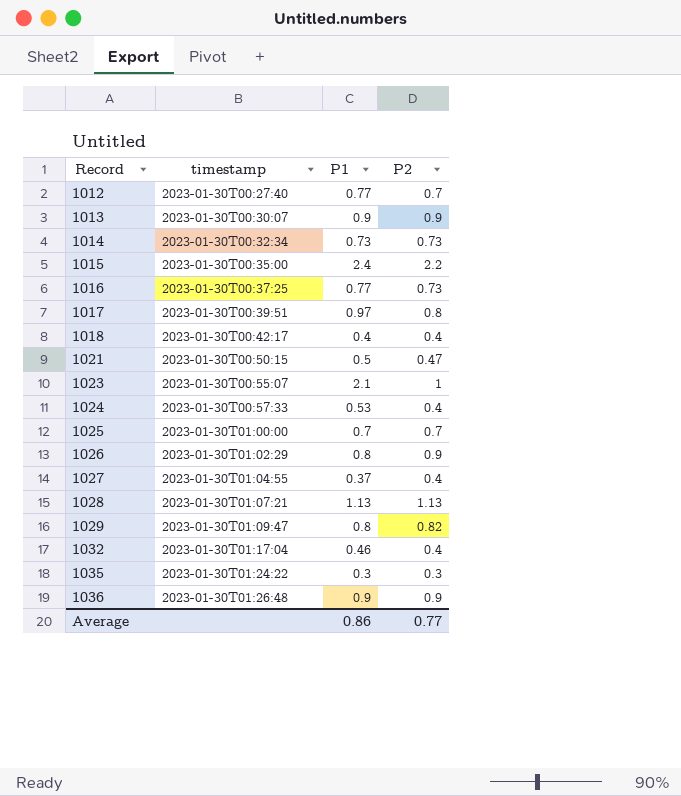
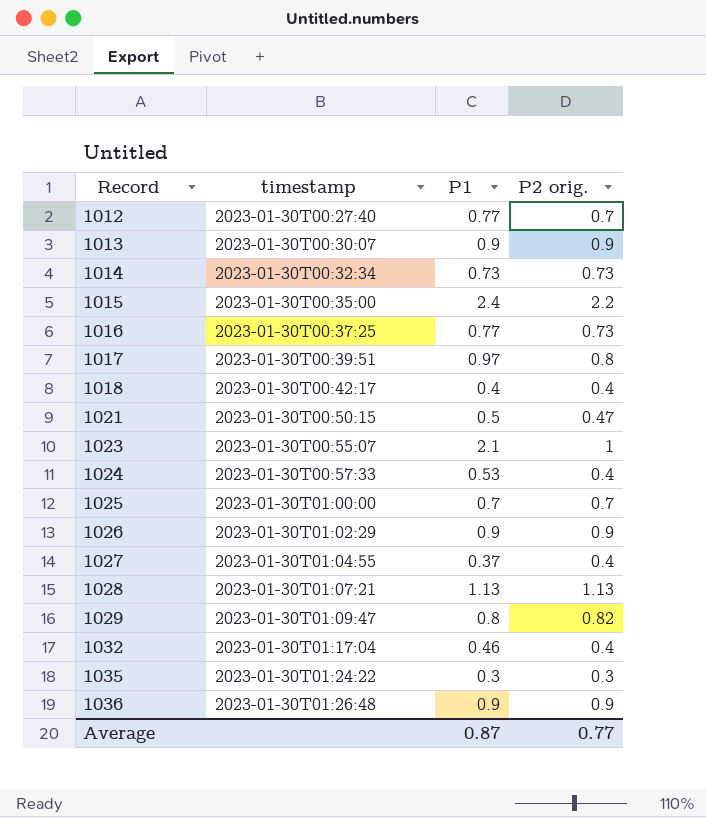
column name: P2 -> P2 orig.
1026 | P1: 0.8 -> 0.9
Average | P1: 0.86 -> 0.87

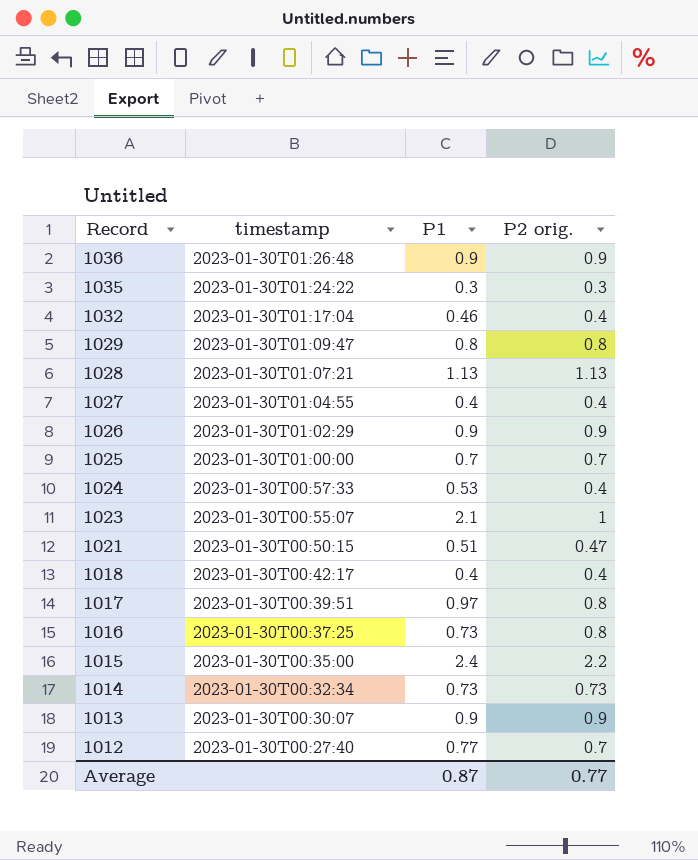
row order: Record ascending -> Record descending
1029 | P2 orig.: 0.82 -> 0.8
1027 | P1: 0.37 -> 0.4
1021 | P1: 0.5 -> 0.51
1016 | P1: 0.77 -> 0.73
1016 | P2 orig.: 0.73 -> 0.8

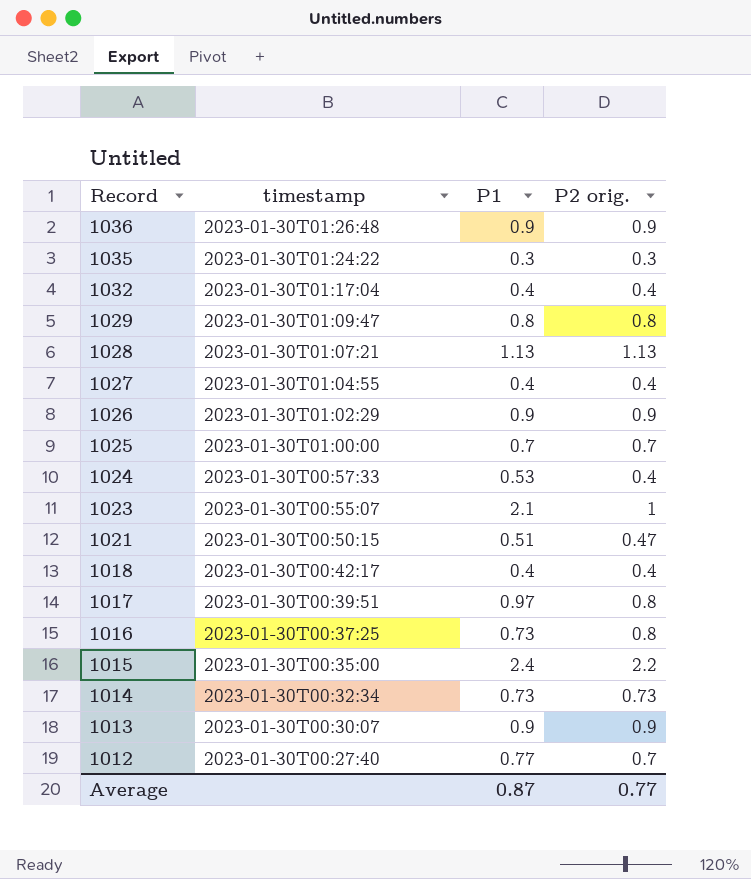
1032 | P1: 0.46 -> 0.4

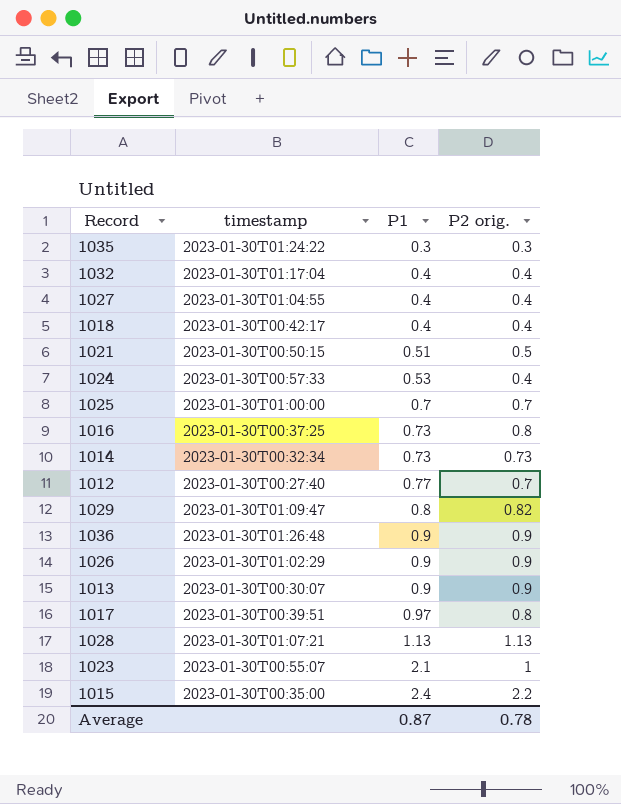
row order: Record descending -> P1 ascending
1021 | P2 orig.: 0.47 -> 0.5
1029 | P2 orig.: 0.8 -> 0.82
Average | P2 orig.: 0.77 -> 0.78

